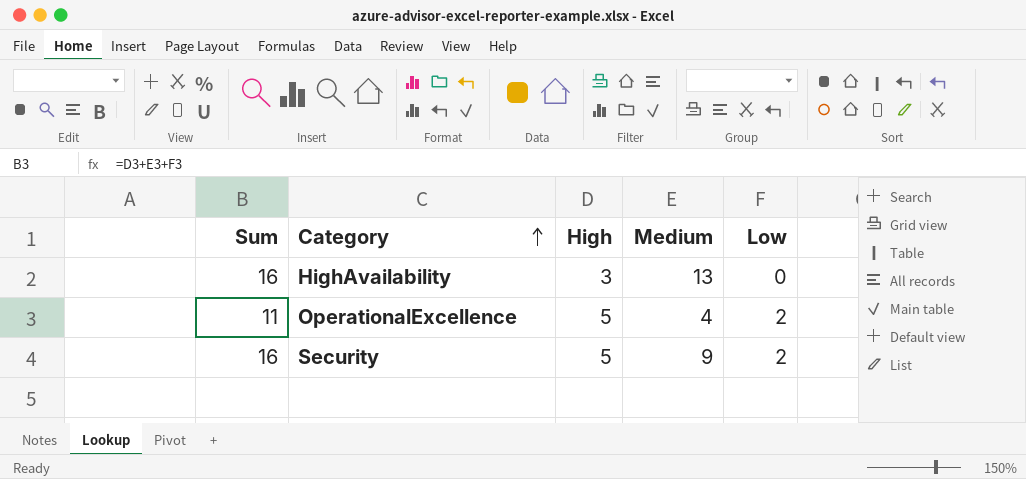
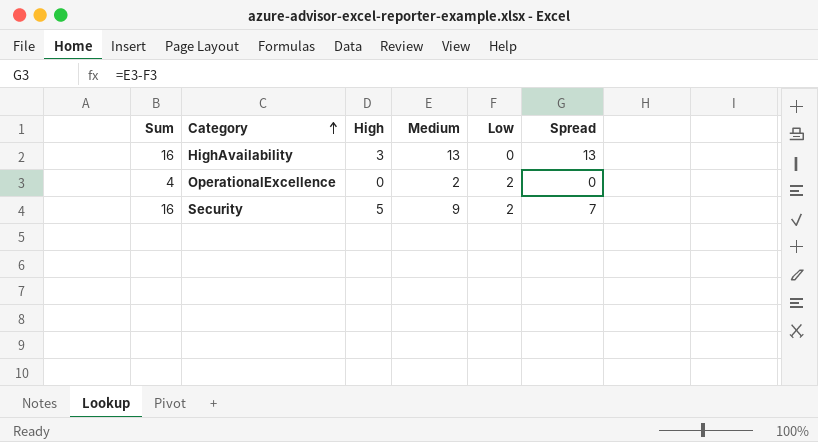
column Spread | formula: none -> [Medium] - [Low]
OperationalExcellence | Sum: 11 -> 4
OperationalExcellence | High: 5 -> 0
OperationalExcellence | Medium: 4 -> 2

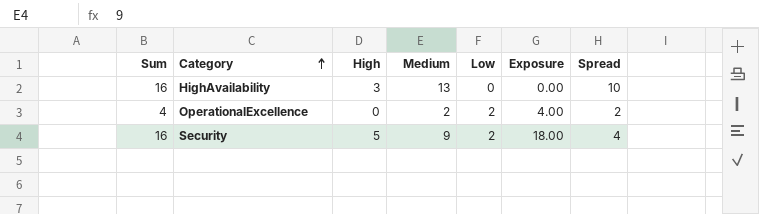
column Exposure | formula: none -> [Medium] * [Low]
column Spread | formula: [Medium] - [Low] -> [Medium] - [High]

